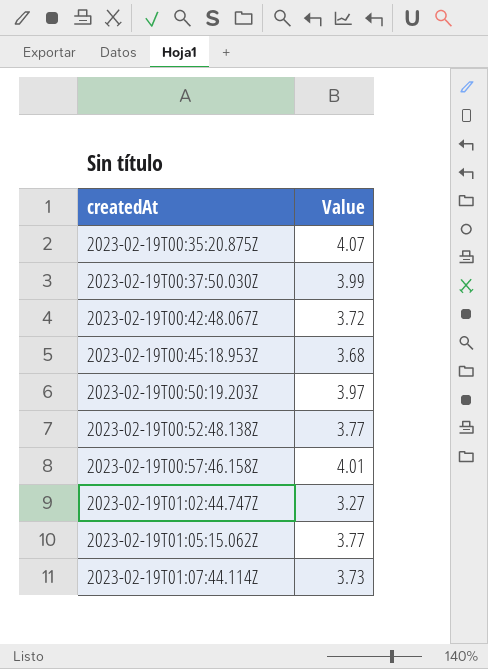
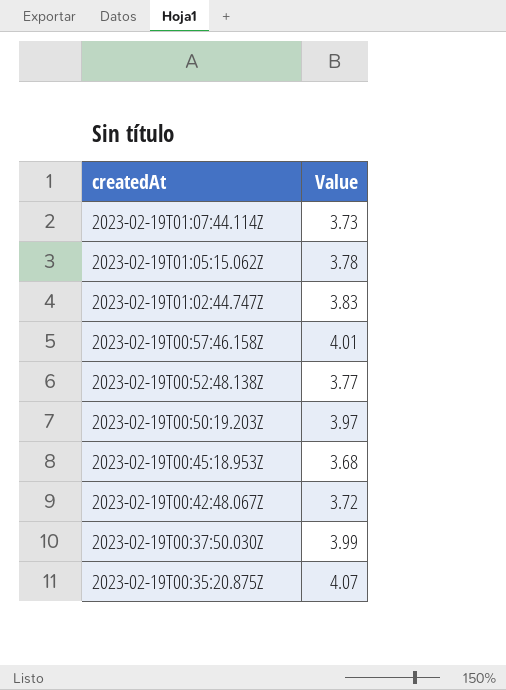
row order: createdAt ascending -> createdAt descending
2023-02-19T01:05:15.062Z | Value: 3.77 -> 3.78
2023-02-19T01:02:44.747Z | Value: 3.27 -> 3.83

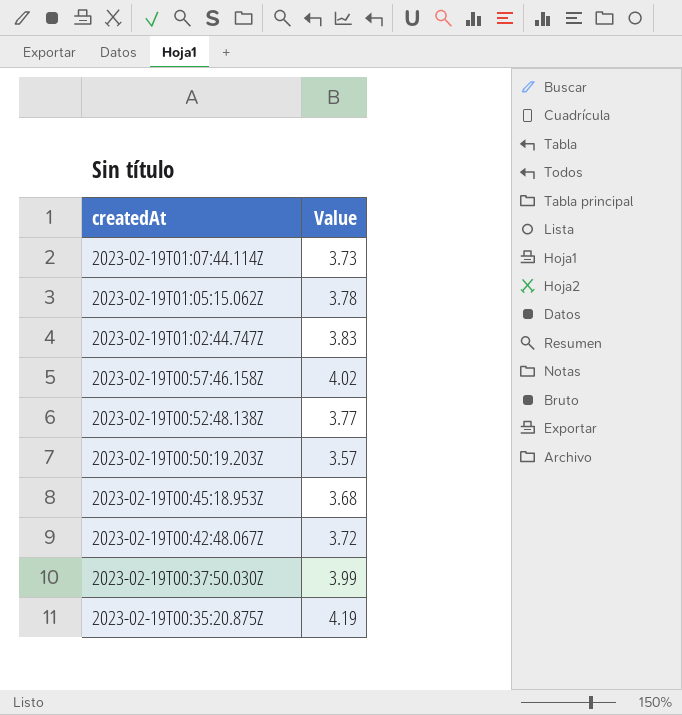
2023-02-19T00:57:46.158Z | Value: 4.01 -> 4.02
2023-02-19T00:50:19.203Z | Value: 3.97 -> 3.57
2023-02-19T00:35:20.875Z | Value: 4.07 -> 4.19

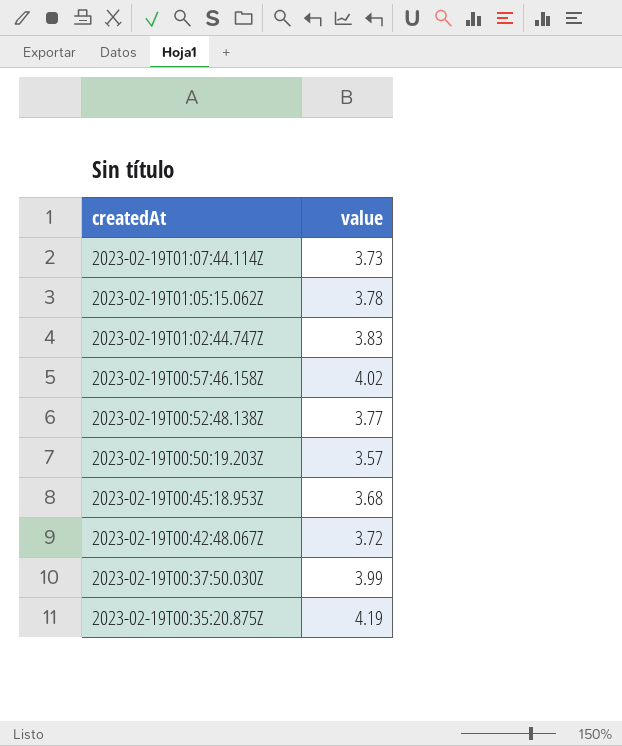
column name: Value -> value

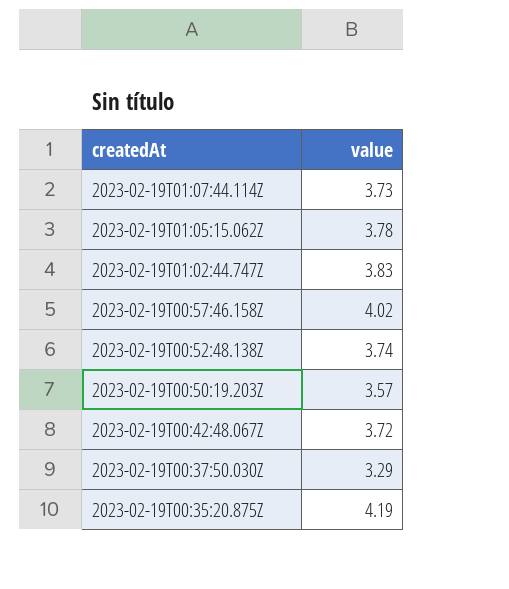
row 2023-02-19T00:45:18.953Z: 3.68 -> none
2023-02-19T00:52:48.138Z | value: 3.77 -> 3.74
2023-02-19T00:37:50.030Z | value: 3.99 -> 3.29

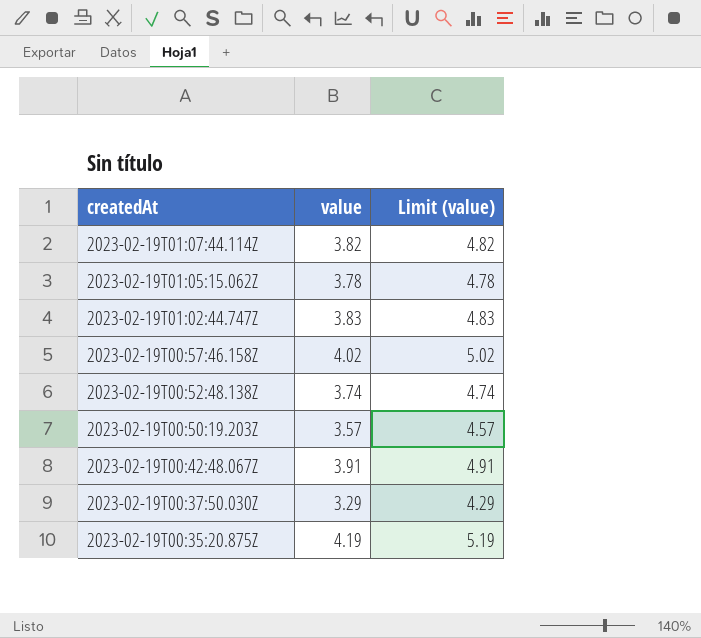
column Limit (value) | formula: none -> [value] + 1
2023-02-19T01:07:44.114Z | value: 3.73 -> 3.82
2023-02-19T00:42:48.067Z | value: 3.72 -> 3.91

